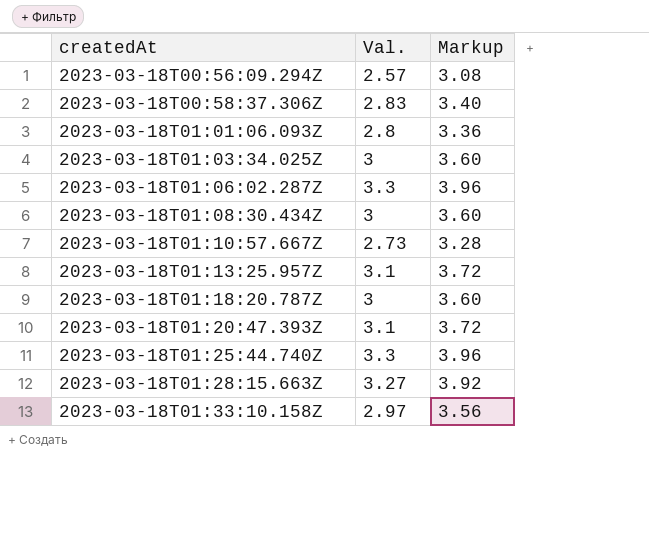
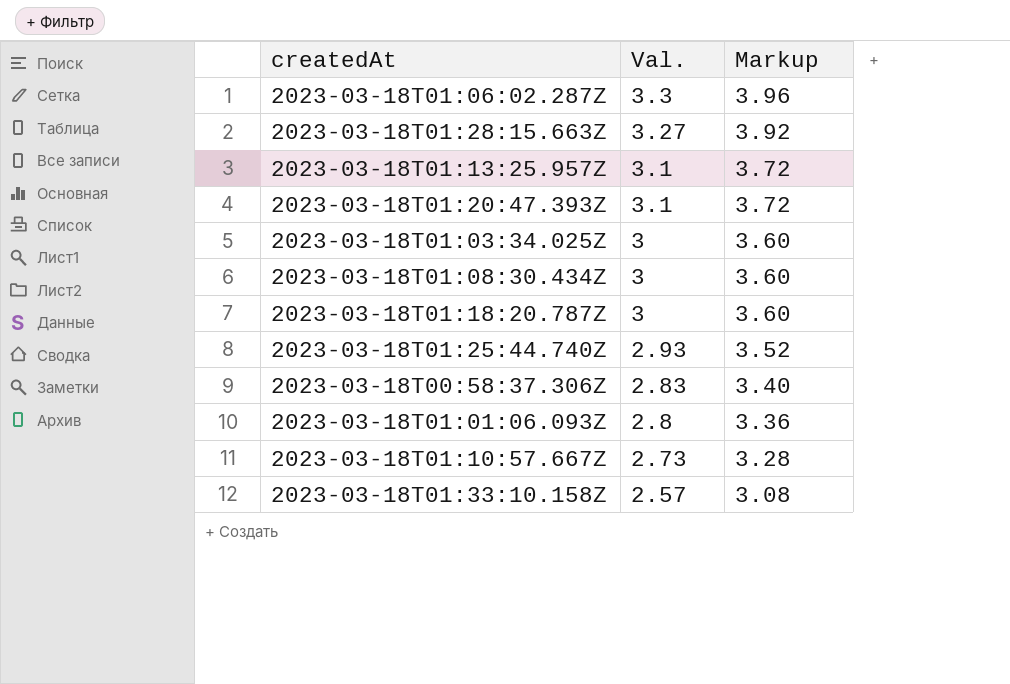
row order: createdAt ascending -> Val. descending
row 2023-03-18T00:56:09.294Z: 2.57 | 3.08 -> none
2023-03-18T01:25:44.740Z | Val.: 3.3 -> 2.93
2023-03-18T01:25:44.740Z | Markup: 3.96 -> 3.52
2023-03-18T01:33:10.158Z | Val.: 2.97 -> 2.57
2023-03-18T01:33:10.158Z | Markup: 3.56 -> 3.08

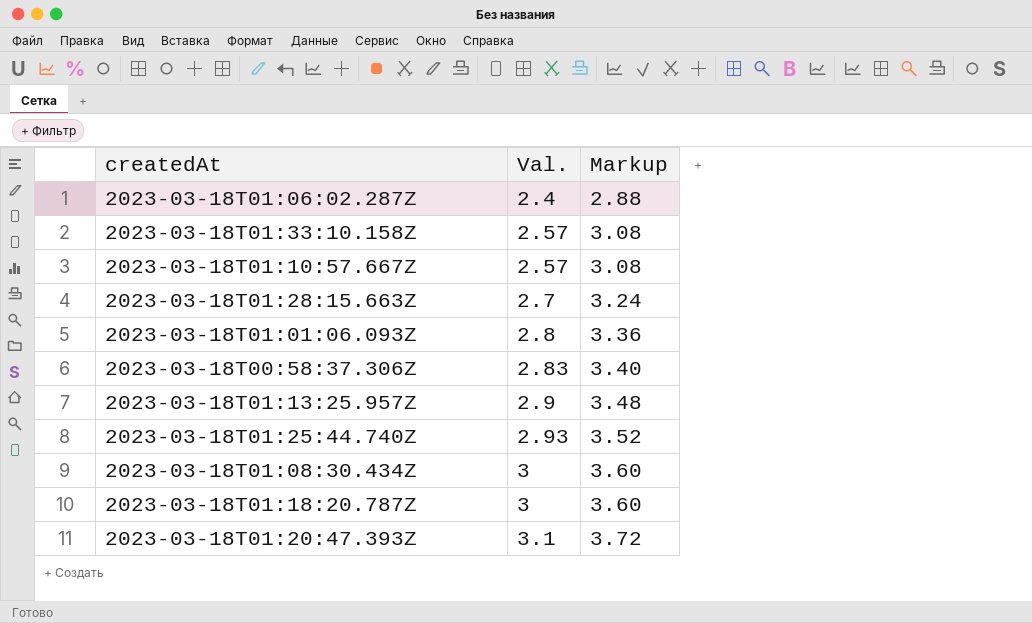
row order: Val. descending -> Val. ascending
row 2023-03-18T01:03:34.025Z: 3 | 3.60 -> none
2023-03-18T01:06:02.287Z | Val.: 3.3 -> 2.4
2023-03-18T01:06:02.287Z | Markup: 3.96 -> 2.88
2023-03-18T01:10:57.667Z | Val.: 2.73 -> 2.57
2023-03-18T01:10:57.667Z | Markup: 3.28 -> 3.08
2023-03-18T01:28:15.663Z | Val.: 3.27 -> 2.7
2023-03-18T01:28:15.663Z | Markup: 3.92 -> 3.24
2023-03-18T01:13:25.957Z | Val.: 3.1 -> 2.9
2023-03-18T01:13:25.957Z | Markup: 3.72 -> 3.48

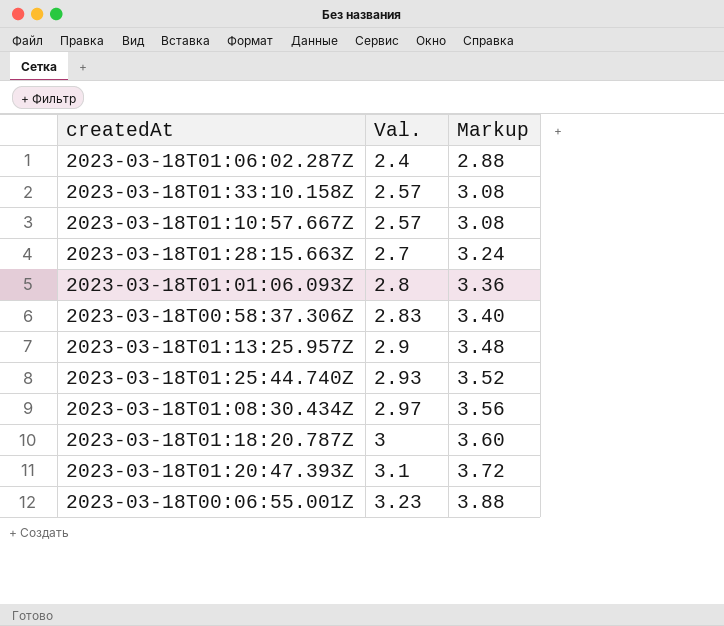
2023-03-18T01:08:30.434Z | Val.: 3 -> 2.97
2023-03-18T01:08:30.434Z | Markup: 3.60 -> 3.56
row 2023-03-18T00:06:55.001Z: none -> 3.23 | 3.88

